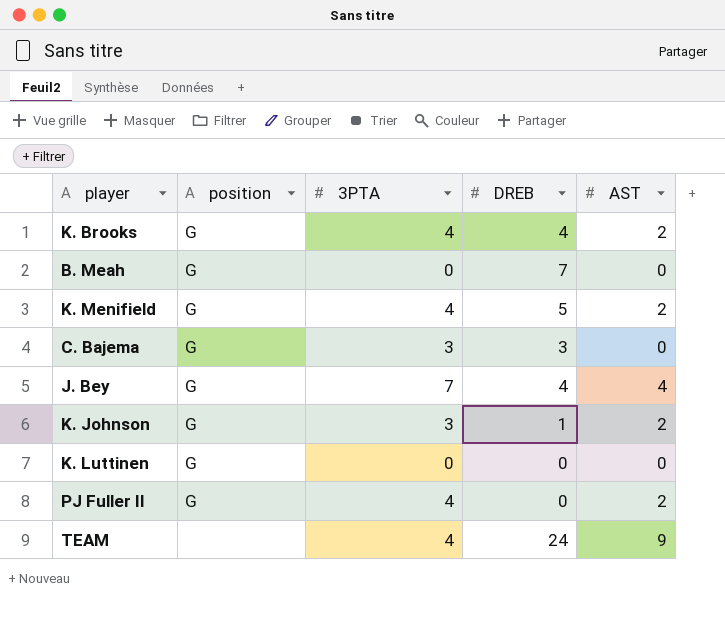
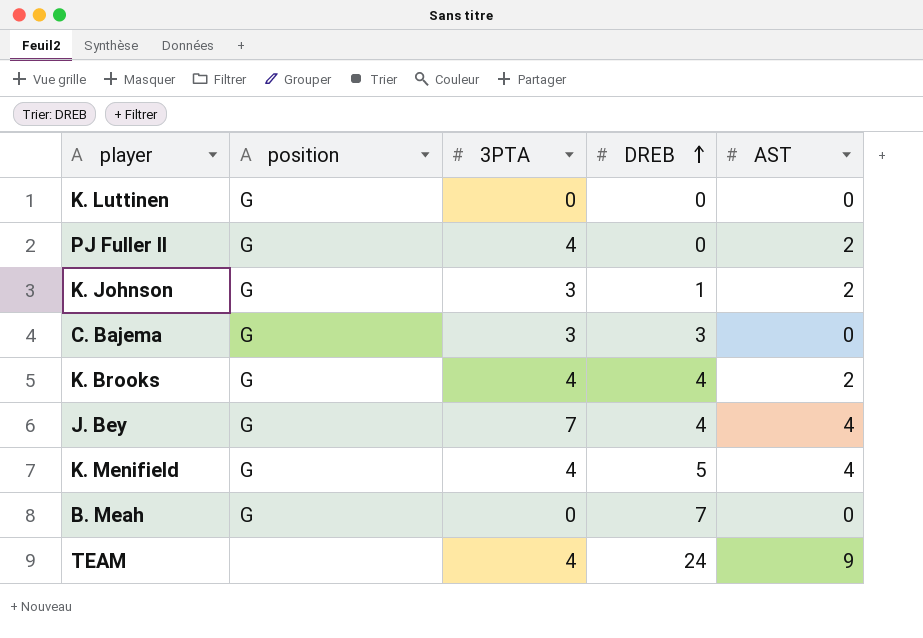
row order: none -> DREB ascending
K. Menifield | AST: 2 -> 4

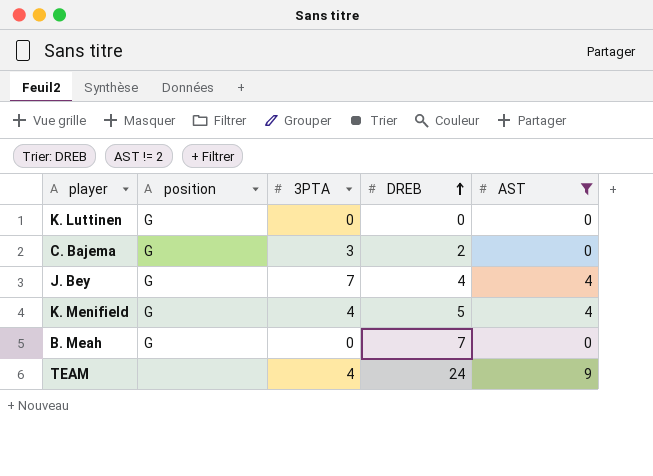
filter: none -> AST != 2
C. Bajema | DREB: 3 -> 2

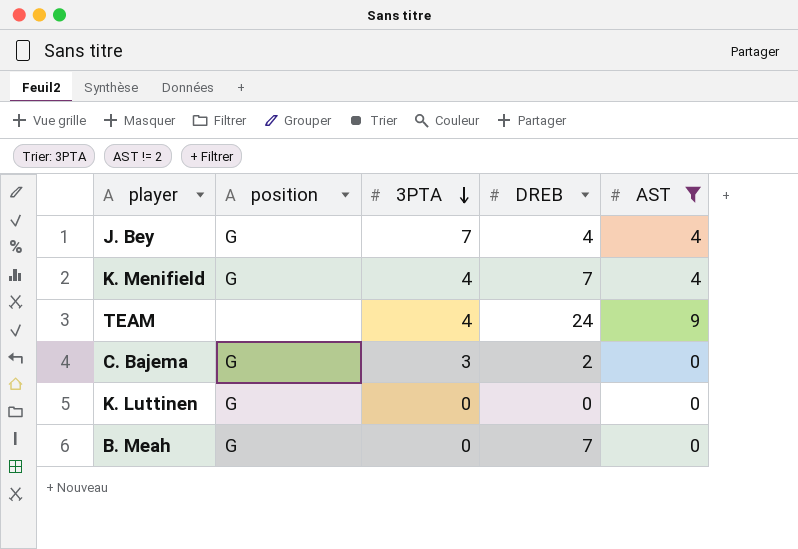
row order: DREB ascending -> 3PTA descending
K. Menifield | DREB: 5 -> 7

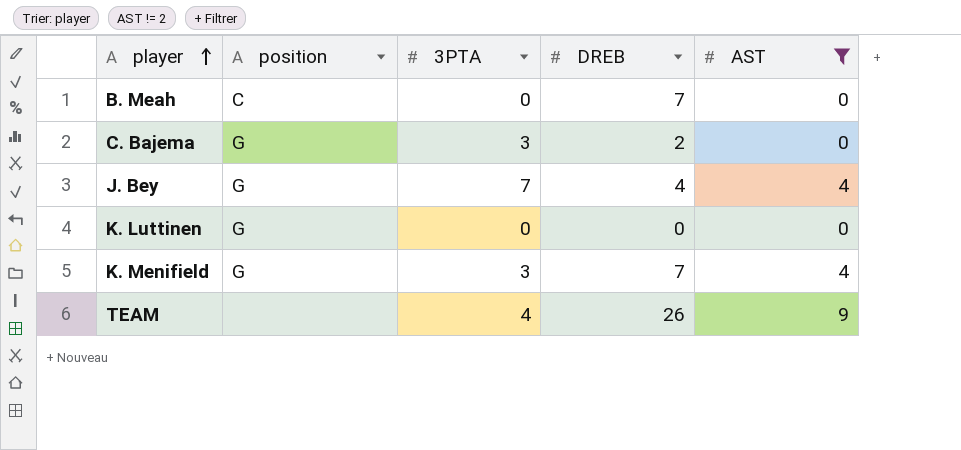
row order: 3PTA descending -> player ascending
B. Meah | position: G -> C
K. Menifield | 3PTA: 4 -> 3
TEAM | DREB: 24 -> 26

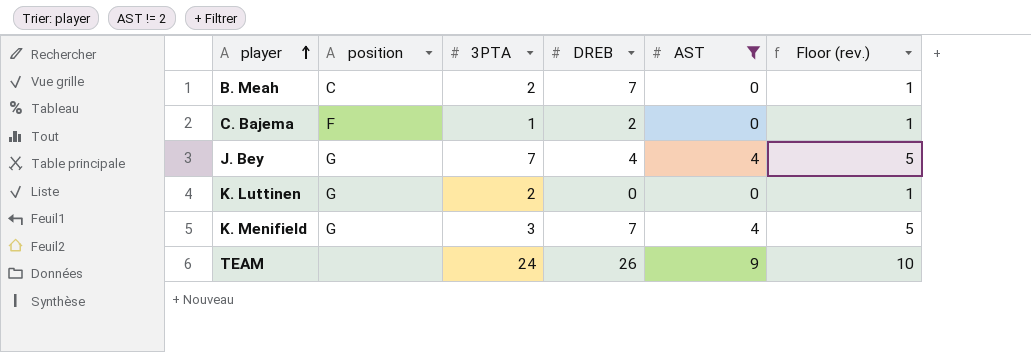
column Floor (rev.) | formula: none -> [AST] + 1
B. Meah | 3PTA: 0 -> 2
C. Bajema | position: G -> F
C. Bajema | 3PTA: 3 -> 1
K. Luttinen | 3PTA: 0 -> 2
TEAM | 3PTA: 4 -> 24

